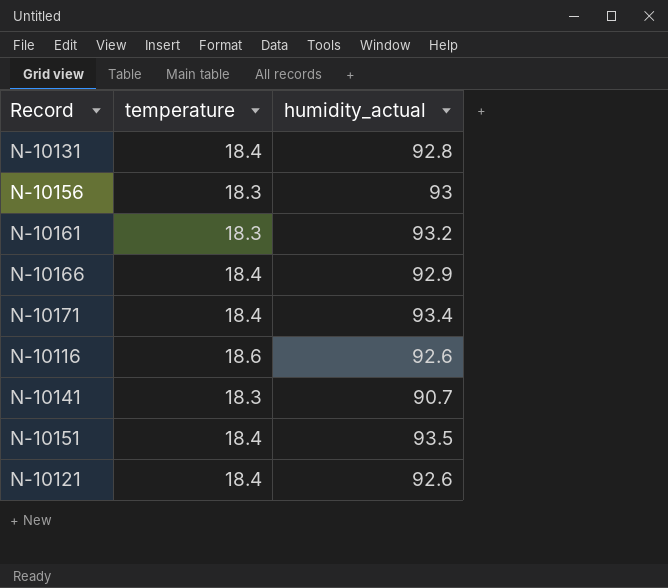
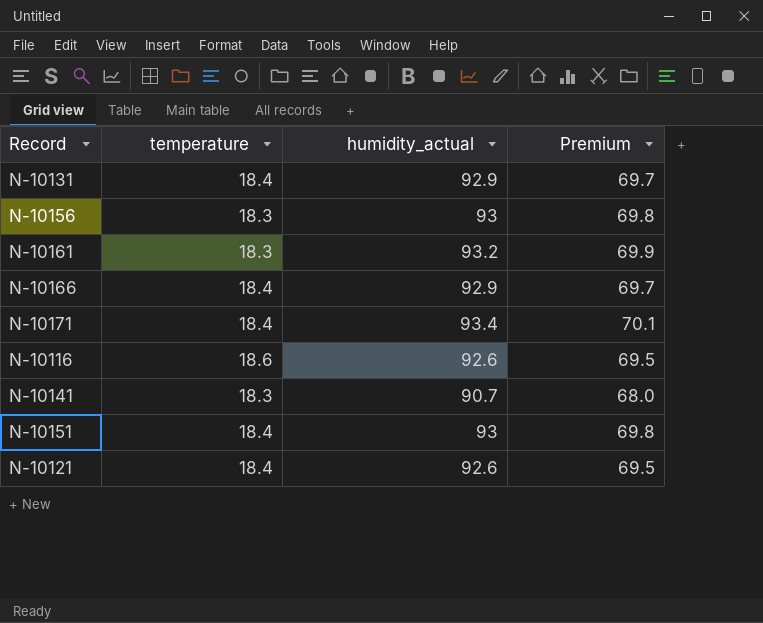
column Premium | formula: none -> [humidity_actual] * 0.75
N-10131 | humidity_actual: 92.8 -> 92.9
N-10151 | humidity_actual: 93.5 -> 93

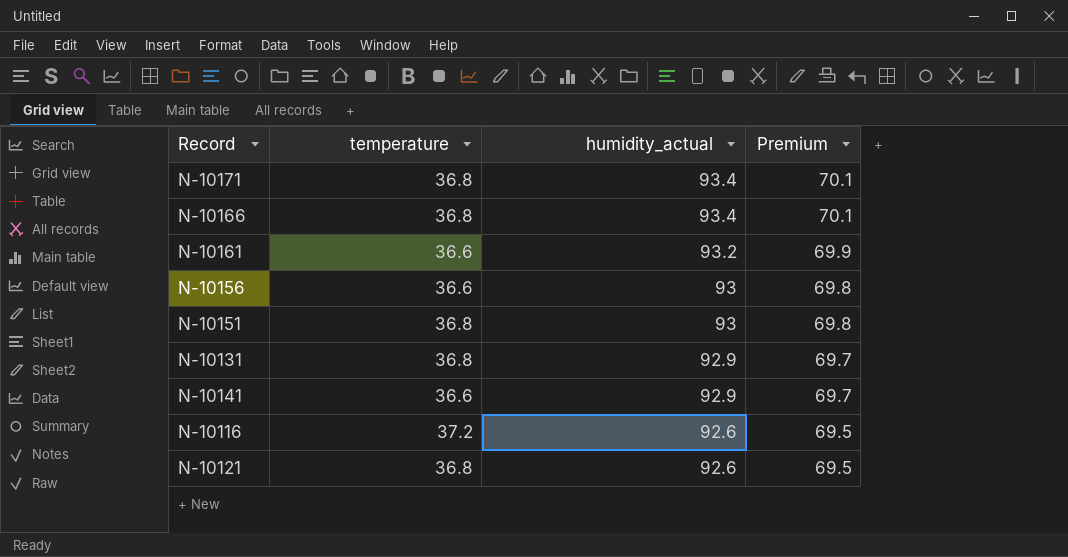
row order: none -> humidity_actual descending
N-10171 | temperature: 18.4 -> 36.8
N-10166 | temperature: 18.4 -> 36.8
N-10166 | humidity_actual: 92.9 -> 93.4
N-10166 | Premium: 69.7 -> 70.1
N-10161 | temperature: 18.3 -> 36.6
N-10156 | temperature: 18.3 -> 36.6
N-10151 | temperature: 18.4 -> 36.8
N-10131 | temperature: 18.4 -> 36.8
N-10141 | temperature: 18.3 -> 36.6
N-10141 | humidity_actual: 90.7 -> 92.9
N-10141 | Premium: 68.0 -> 69.7
N-10116 | temperature: 18.6 -> 37.2
N-10121 | temperature: 18.4 -> 36.8

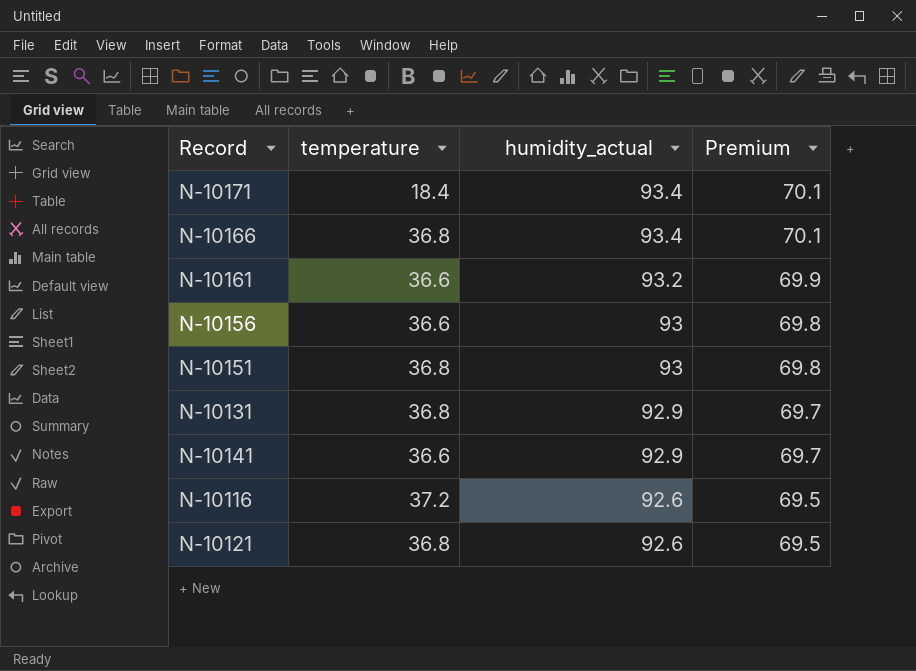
N-10171 | temperature: 36.8 -> 18.4

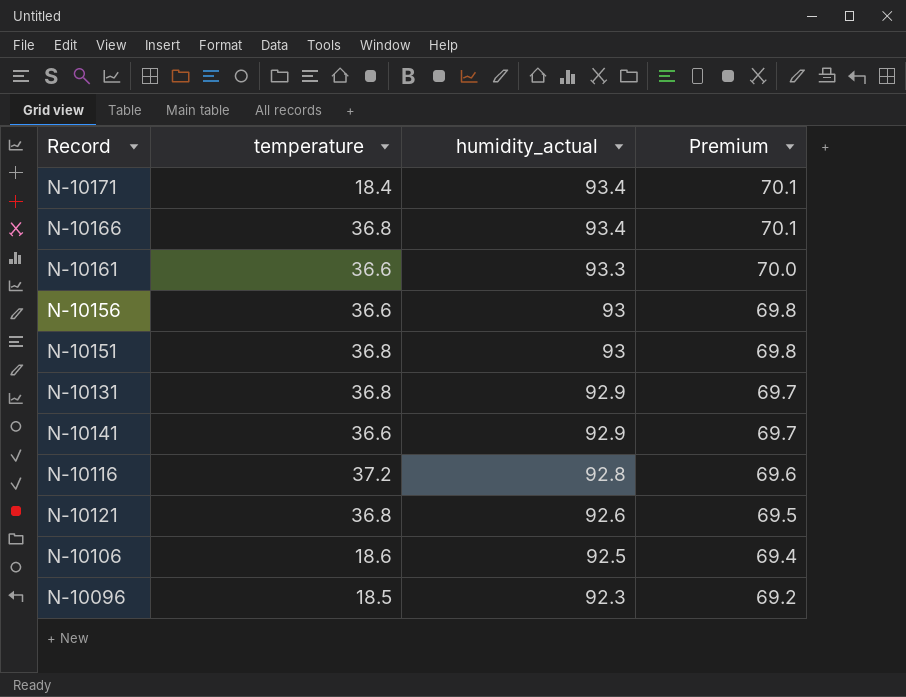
N-10161 | humidity_actual: 93.2 -> 93.3
N-10161 | Premium: 69.9 -> 70.0
N-10116 | humidity_actual: 92.6 -> 92.8
N-10116 | Premium: 69.5 -> 69.6
row N-10106: none -> 18.6 | 92.5 | 69.4
row N-10096: none -> 18.5 | 92.3 | 69.2

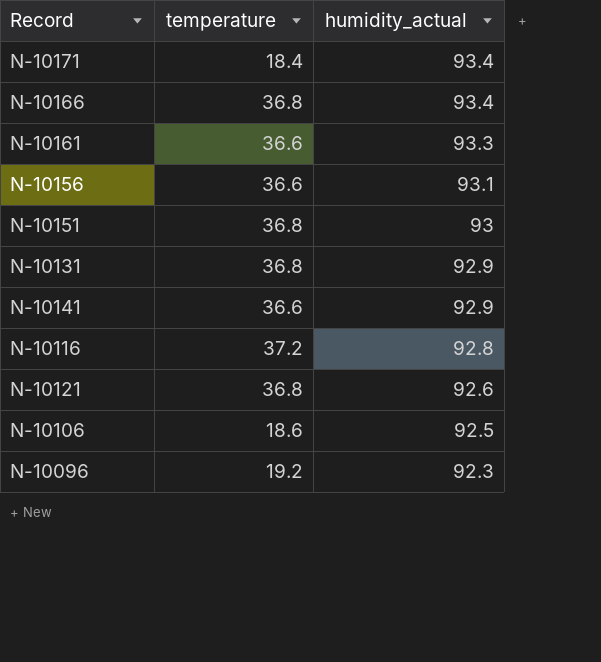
column Premium | formula: [humidity_actual] * 0.75 -> none
N-10156 | humidity_actual: 93 -> 93.1
N-10096 | temperature: 18.5 -> 19.2

